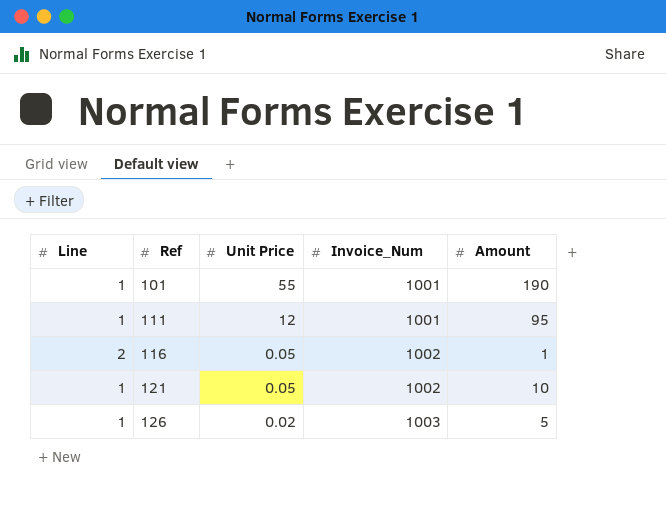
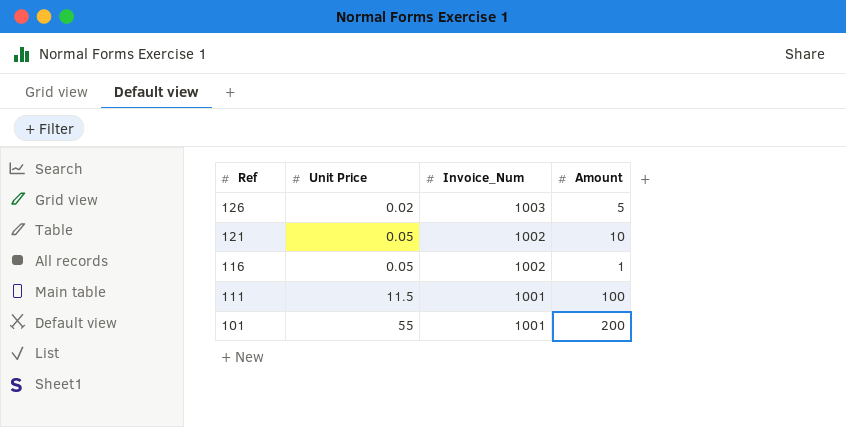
row order: Ref ascending -> Ref descending
column Line | position: 1 -> none
111 | Unit Price: 12 -> 11.5
111 | Amount: 95 -> 100
101 | Amount: 190 -> 200

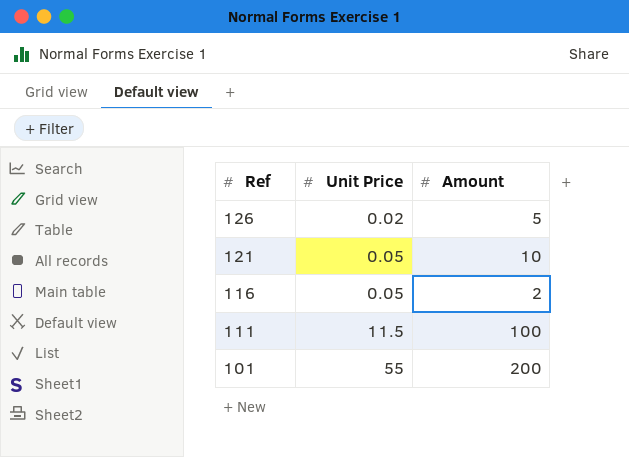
column Invoice_Num | position: 3 -> none
116 | Amount: 1 -> 2

